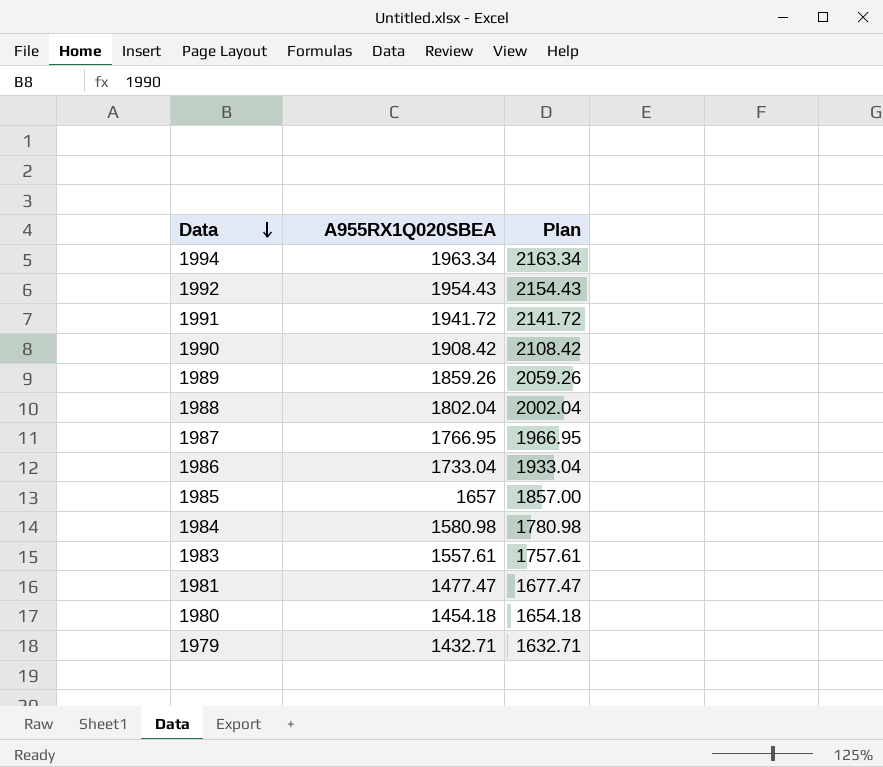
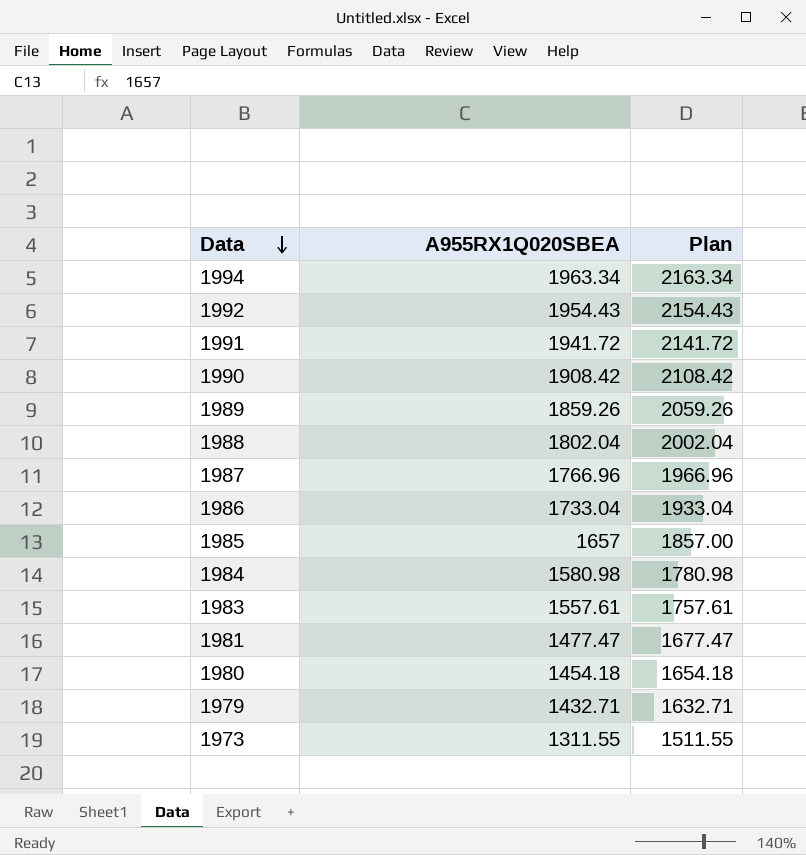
1987 | A955RX1Q020SBEA: 1766.95 -> 1766.96
1987 | Plan: 1966.95 -> 1966.96
row 1973: none -> 1311.55 | 1511.55

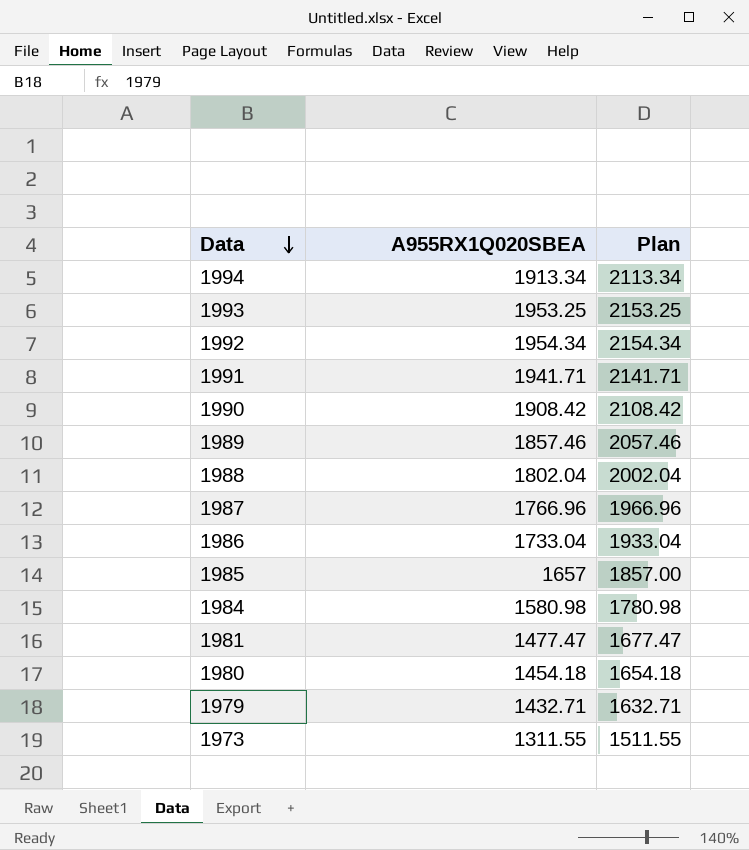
row 1983: 1557.61 | 1757.61 -> none
1994 | A955RX1Q020SBEA: 1963.34 -> 1913.34
1994 | Plan: 2163.34 -> 2113.34
row 1993: none -> 1953.25 | 2153.25
1992 | A955RX1Q020SBEA: 1954.43 -> 1954.34
1992 | Plan: 2154.43 -> 2154.34
1991 | A955RX1Q020SBEA: 1941.72 -> 1941.71
1991 | Plan: 2141.72 -> 2141.71
1989 | A955RX1Q020SBEA: 1859.26 -> 1857.46
1989 | Plan: 2059.26 -> 2057.46

